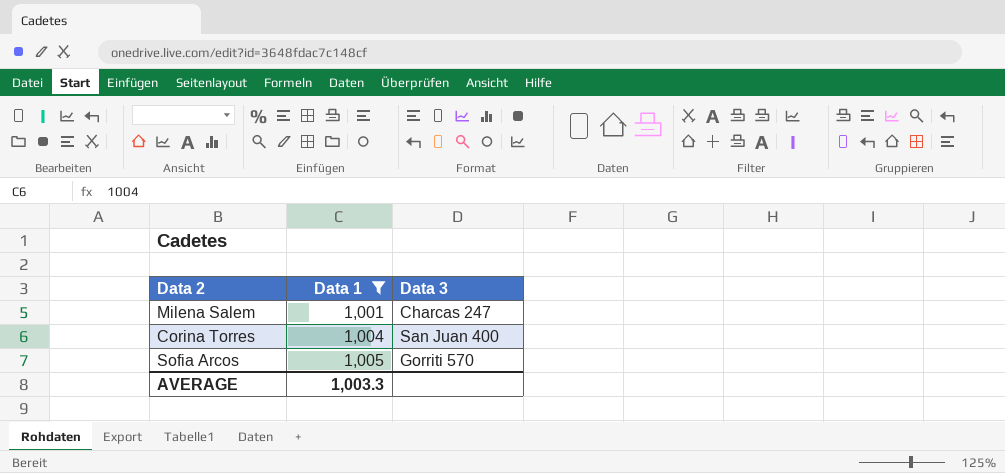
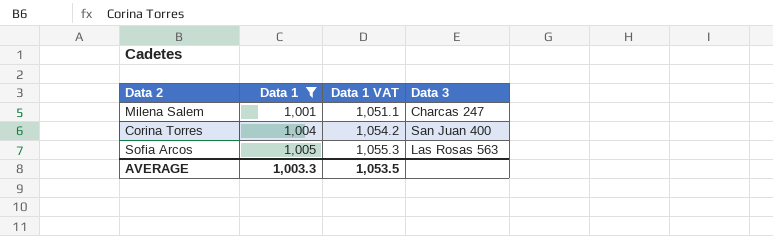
column Data 1 VAT | formula: none -> [Data 1] * 1.05
Sofia Arcos | Data 3: Gorriti 570 -> Las Rosas 563

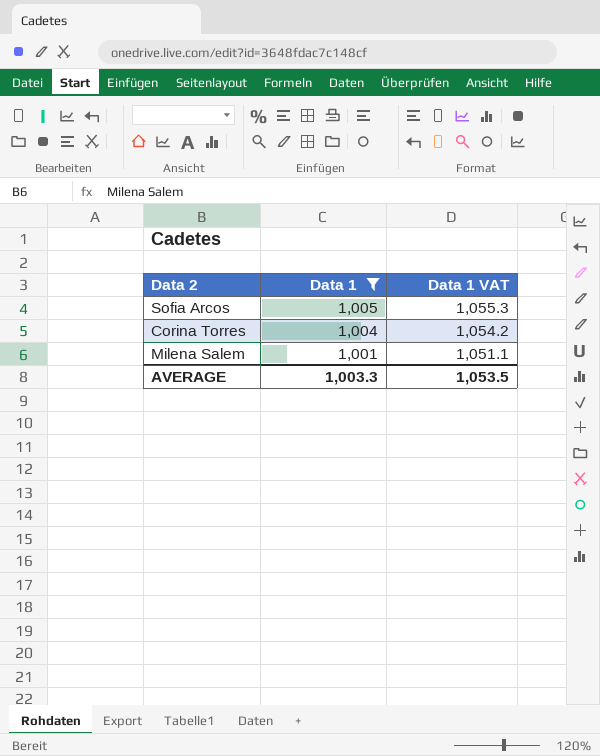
row order: Data 1 ascending -> Data 1 descending
column Data 3 | position: 4 -> none

